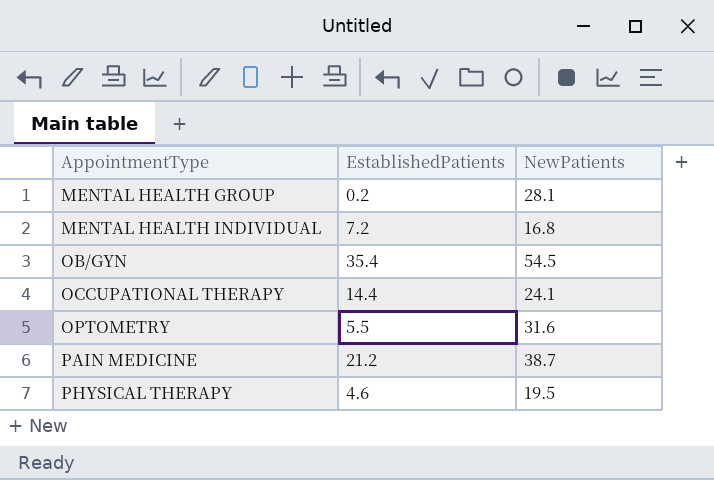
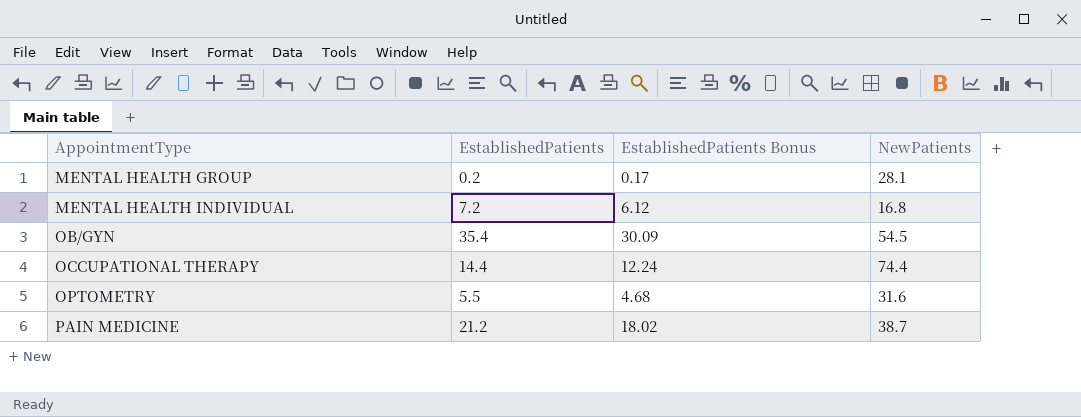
column EstablishedPatients Bonus | formula: none -> [EstablishedPatients] * 0.85
row PHYSICAL THERAPY: 4.6 | 19.5 -> none
OCCUPATIONAL THERAPY | NewPatients: 24.1 -> 74.4

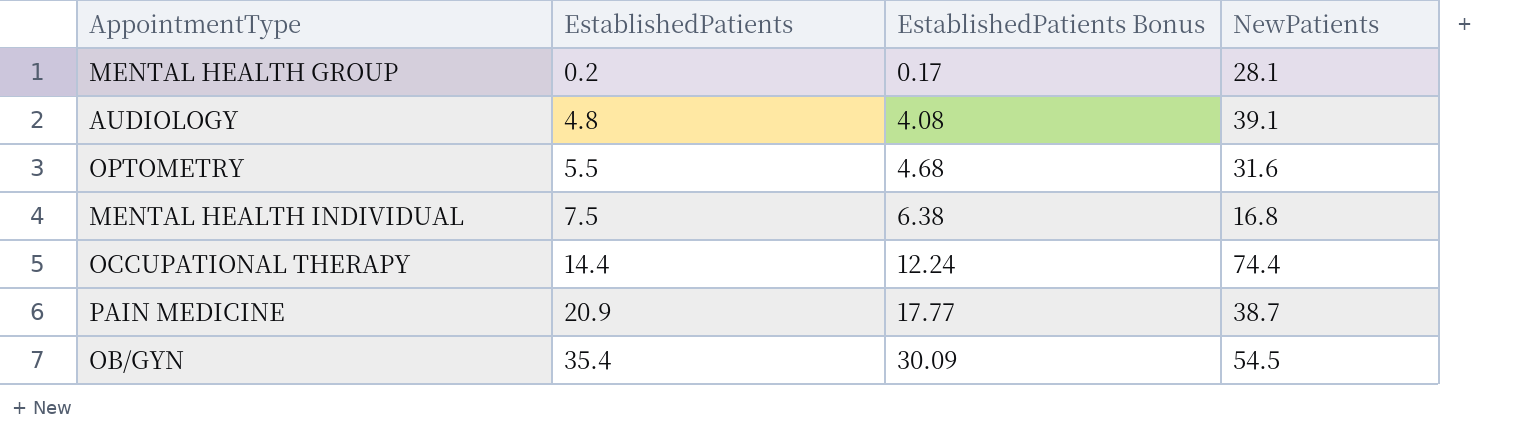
row order: AppointmentType ascending -> EstablishedPatients ascending
row AUDIOLOGY: none -> 4.8 | 4.08 | 39.1
MENTAL HEALTH INDIVIDUAL | EstablishedPatients: 7.2 -> 7.5
MENTAL HEALTH INDIVIDUAL | EstablishedPatients Bonus: 6.12 -> 6.38
PAIN MEDICINE | EstablishedPatients: 21.2 -> 20.9
PAIN MEDICINE | EstablishedPatients Bonus: 18.02 -> 17.77

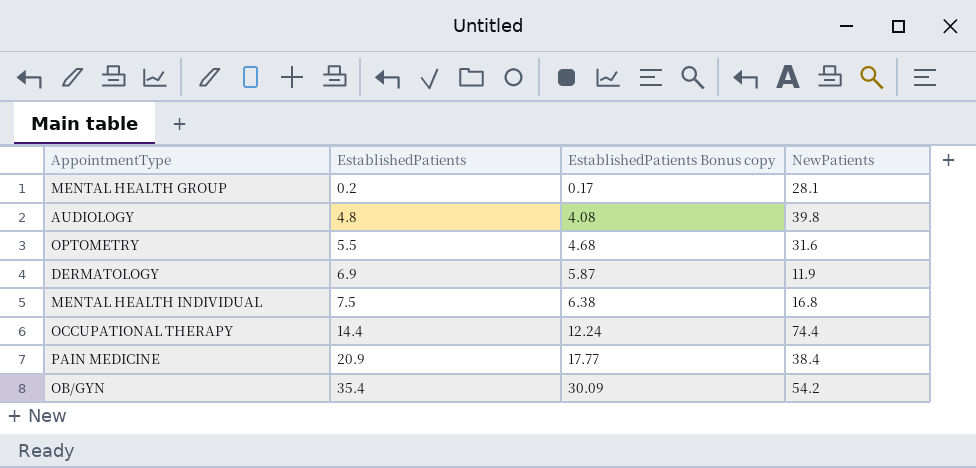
column name: EstablishedPatients Bonus -> EstablishedPatients Bonus copy
AUDIOLOGY | NewPatients: 39.1 -> 39.8
row DERMATOLOGY: none -> 6.9 | 5.87 | 11.9
PAIN MEDICINE | NewPatients: 38.7 -> 38.4
OB/GYN | NewPatients: 54.5 -> 54.2

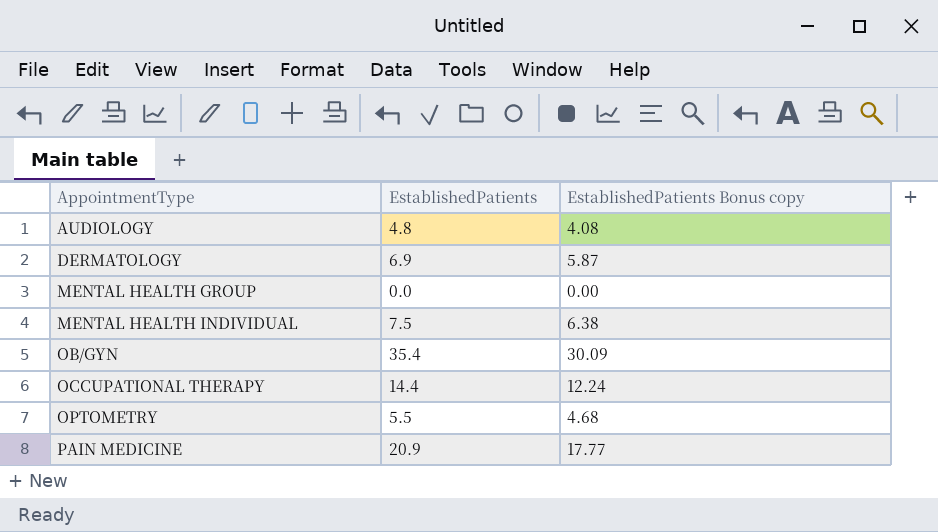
row order: EstablishedPatients ascending -> AppointmentType ascending
column NewPatients | position: 4 -> none
MENTAL HEALTH GROUP | EstablishedPatients: 0.2 -> 0.0
MENTAL HEALTH GROUP | EstablishedPatients Bonus copy: 0.17 -> 0.00

